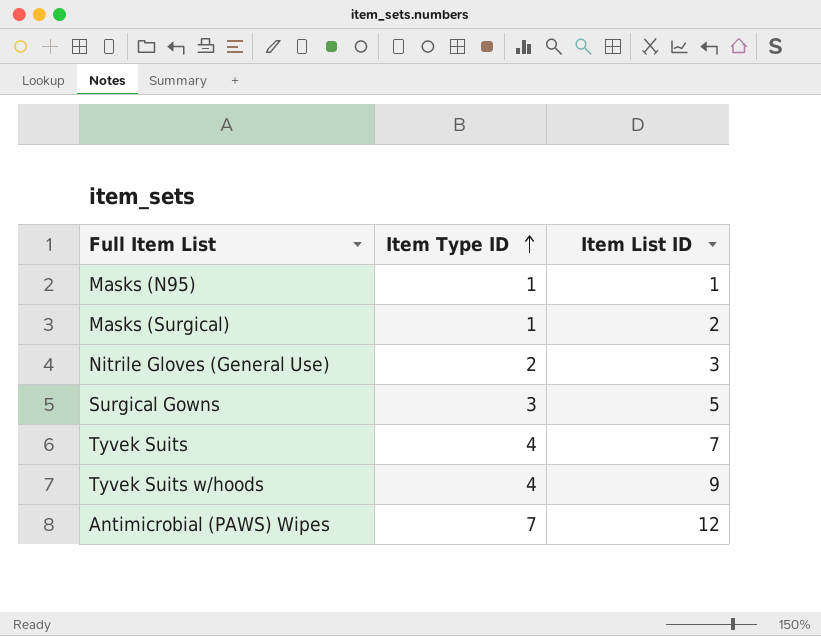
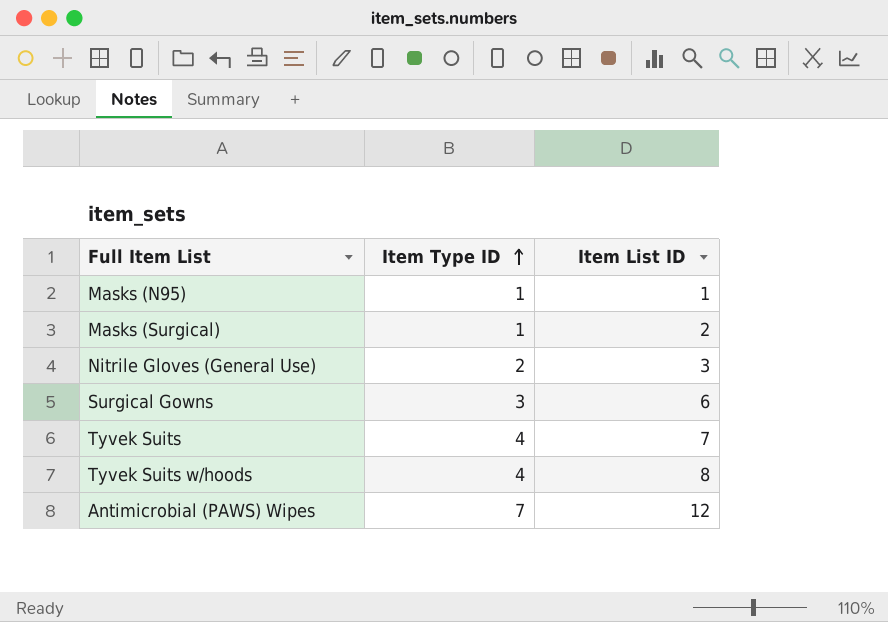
Surgical Gowns | Item List ID: 5 -> 6
Tyvek Suits w/hoods | Item List ID: 9 -> 8

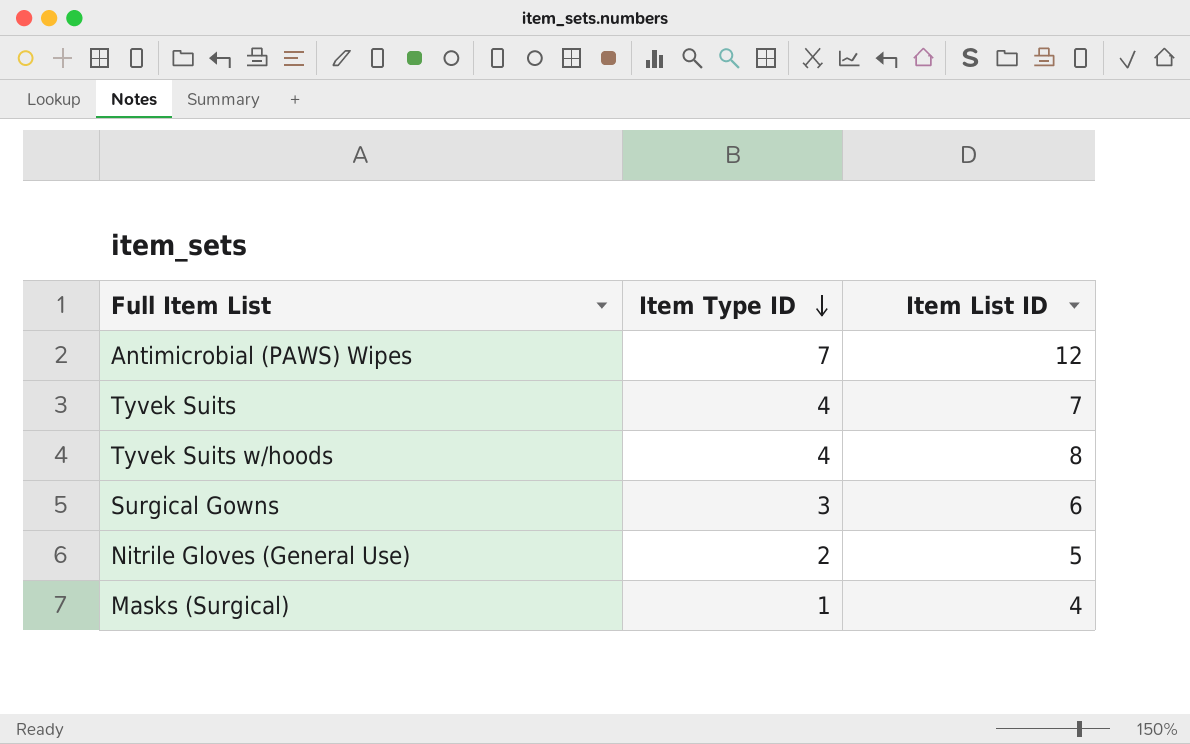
row order: Item Type ID ascending -> Item Type ID descending
row Masks (N95): 1 | 1 -> none
Nitrile Gloves (General Use) | Item List ID: 3 -> 5
Masks (Surgical) | Item List ID: 2 -> 4

